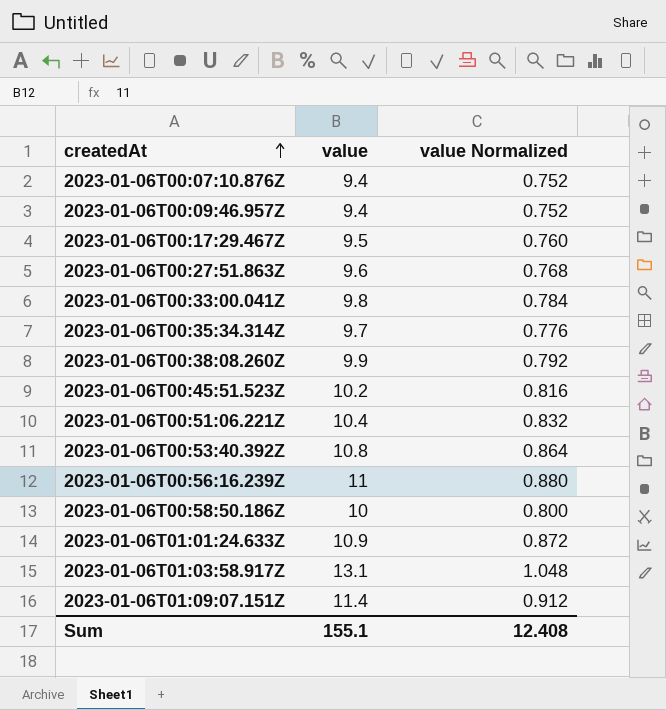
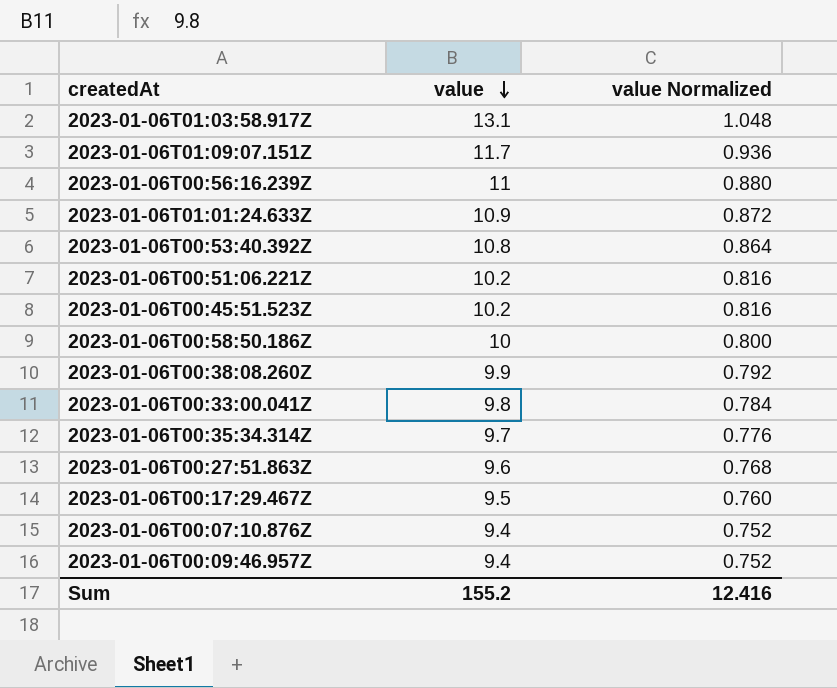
row order: createdAt ascending -> value descending
2023-01-06T01:09:07.151Z | value: 11.4 -> 11.7
2023-01-06T01:09:07.151Z | value Normalized: 0.912 -> 0.936
2023-01-06T00:51:06.221Z | value: 10.4 -> 10.2
2023-01-06T00:51:06.221Z | value Normalized: 0.832 -> 0.816
Sum | value: 155.1 -> 155.2
Sum | value Normalized: 12.408 -> 12.416

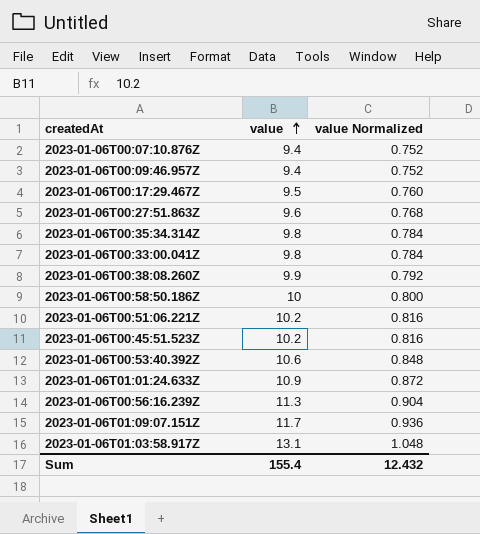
row order: value descending -> value ascending
2023-01-06T00:35:34.314Z | value: 9.7 -> 9.8
2023-01-06T00:35:34.314Z | value Normalized: 0.776 -> 0.784
2023-01-06T00:53:40.392Z | value: 10.8 -> 10.6
2023-01-06T00:53:40.392Z | value Normalized: 0.864 -> 0.848
2023-01-06T00:56:16.239Z | value: 11 -> 11.3
2023-01-06T00:56:16.239Z | value Normalized: 0.880 -> 0.904
Sum | value: 155.2 -> 155.4
Sum | value Normalized: 12.416 -> 12.432

